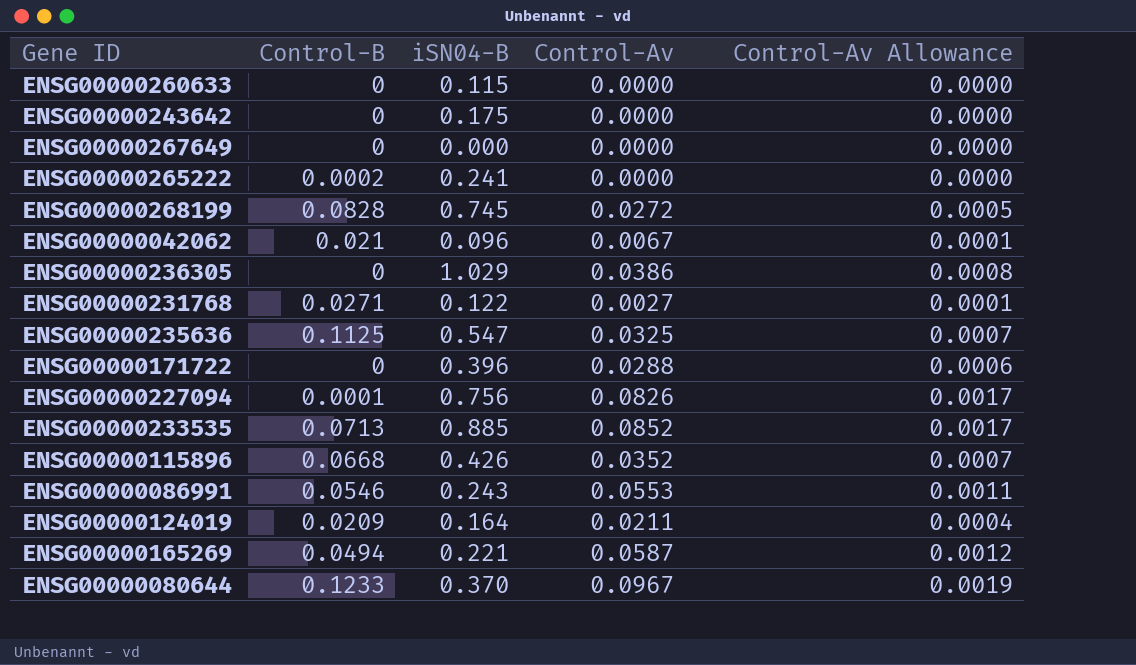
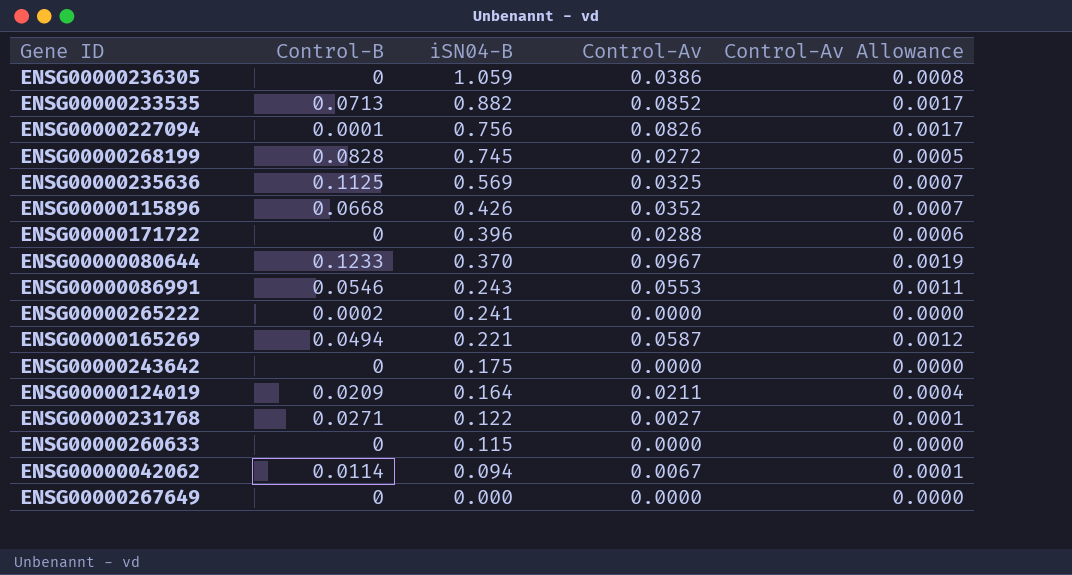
row order: none -> iSN04-B descending
ENSG00000236305 | iSN04-B: 1.029 -> 1.059
ENSG00000233535 | iSN04-B: 0.885 -> 0.882
ENSG00000235636 | iSN04-B: 0.547 -> 0.569
ENSG00000042062 | Control-B: 0.021 -> 0.0114
ENSG00000042062 | iSN04-B: 0.096 -> 0.094

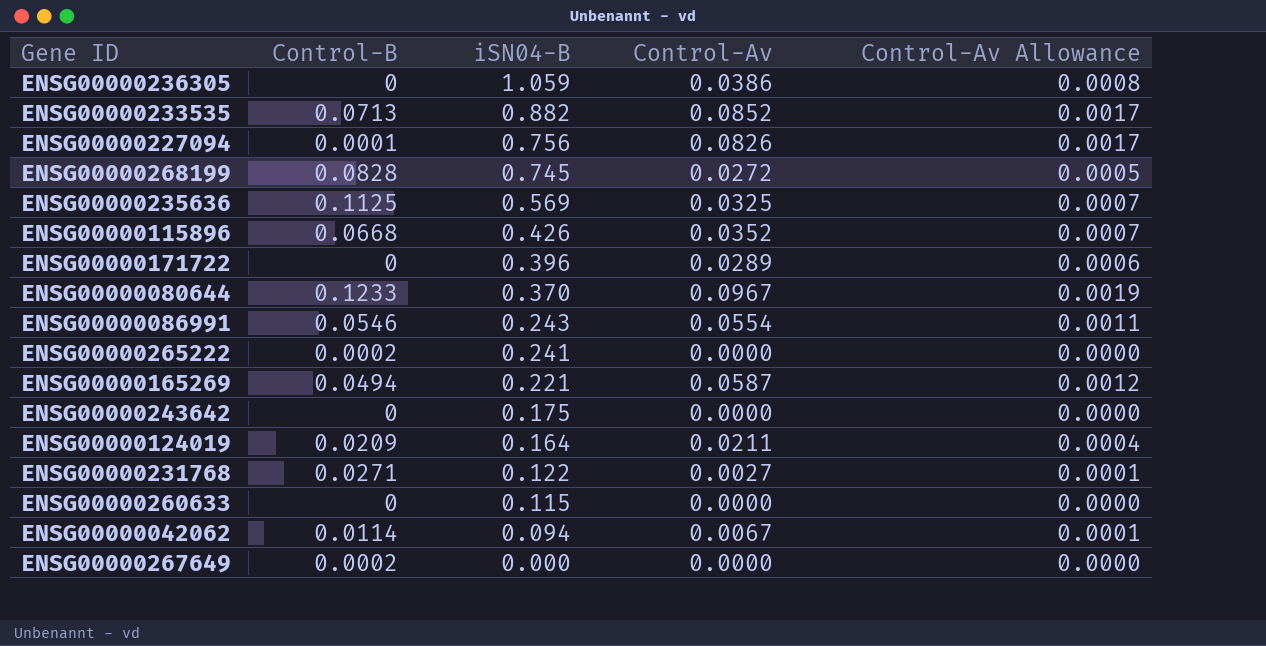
ENSG00000171722 | Control-Av: 0.0288 -> 0.0289
ENSG00000086991 | Control-Av: 0.0553 -> 0.0554
ENSG00000267649 | Control-B: 0 -> 0.0002

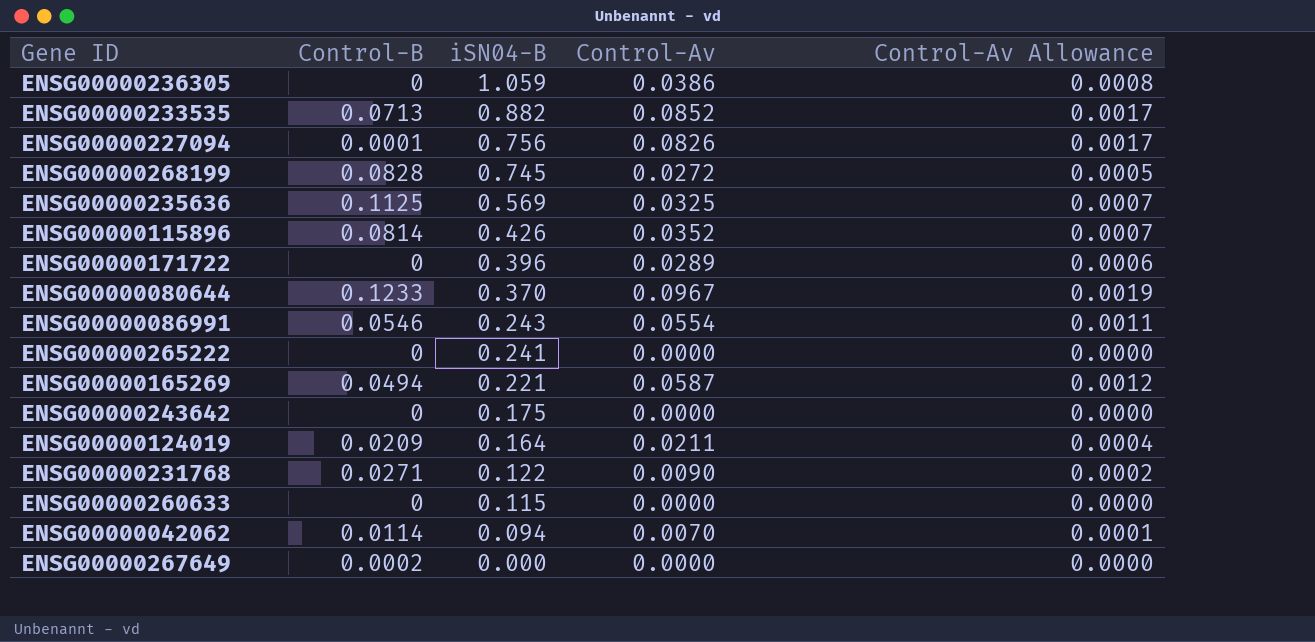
ENSG00000115896 | Control-B: 0.0668 -> 0.0814
ENSG00000265222 | Control-B: 0.0002 -> 0
ENSG00000231768 | Control-Av: 0.0027 -> 0.0090
ENSG00000231768 | Control-Av Allowance: 0.0001 -> 0.0002
ENSG00000042062 | Control-Av: 0.0067 -> 0.0070

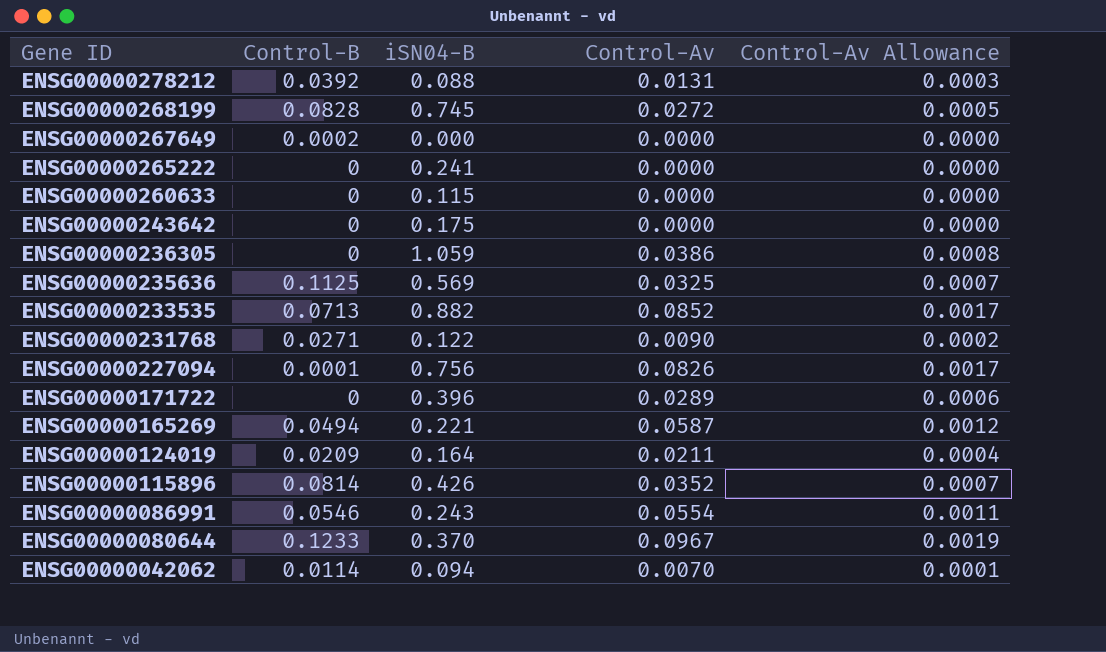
row order: iSN04-B descending -> Gene ID descending
row ENSG00000278212: none -> 0.0392 | 0.088 | 0.0131 | 0.0003

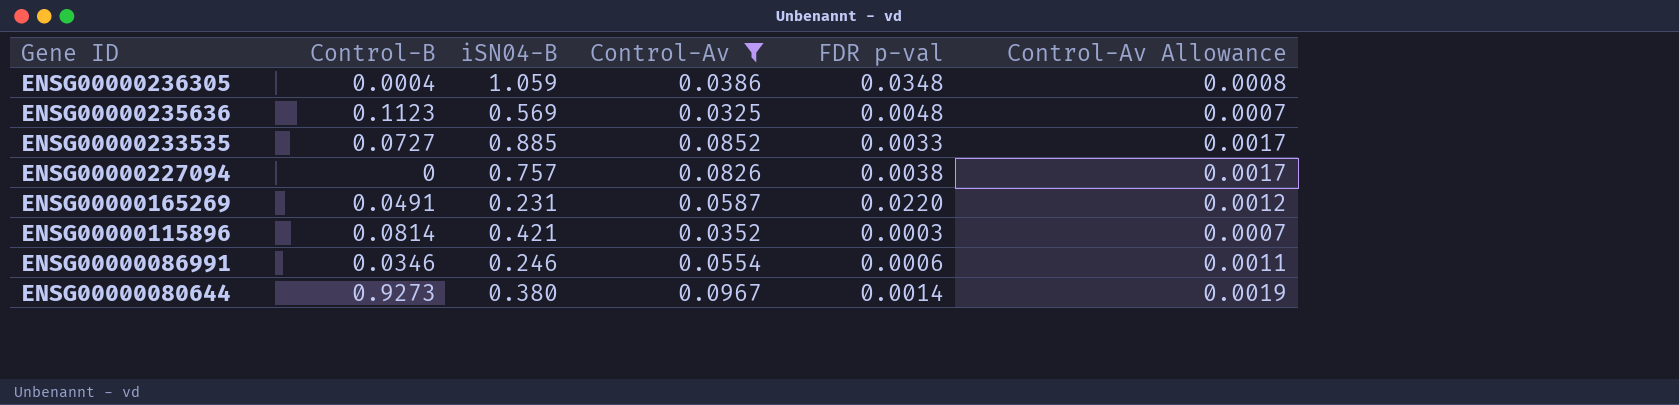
filter: none -> Control-Av >= 0.0325
column FDR p-val | position: none -> 5
ENSG00000236305 | Control-B: 0 -> 0.0004
ENSG00000235636 | Control-B: 0.1125 -> 0.1123
ENSG00000233535 | Control-B: 0.0713 -> 0.0727
ENSG00000233535 | iSN04-B: 0.882 -> 0.885
ENSG00000227094 | Control-B: 0.0001 -> 0
ENSG00000227094 | iSN04-B: 0.756 -> 0.757
ENSG00000165269 | Control-B: 0.0494 -> 0.0491
ENSG00000165269 | iSN04-B: 0.221 -> 0.231
ENSG00000115896 | iSN04-B: 0.426 -> 0.421
ENSG00000086991 | Control-B: 0.0546 -> 0.0346
ENSG00000086991 | iSN04-B: 0.243 -> 0.246
ENSG00000080644 | Control-B: 0.1233 -> 0.9273
ENSG00000080644 | iSN04-B: 0.370 -> 0.380

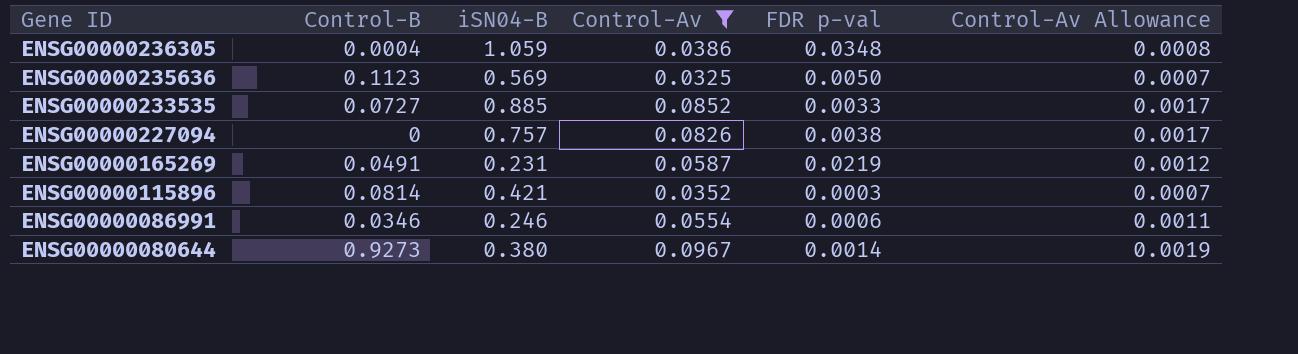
ENSG00000235636 | FDR p-val: 0.0048 -> 0.0050
ENSG00000165269 | FDR p-val: 0.0220 -> 0.0219

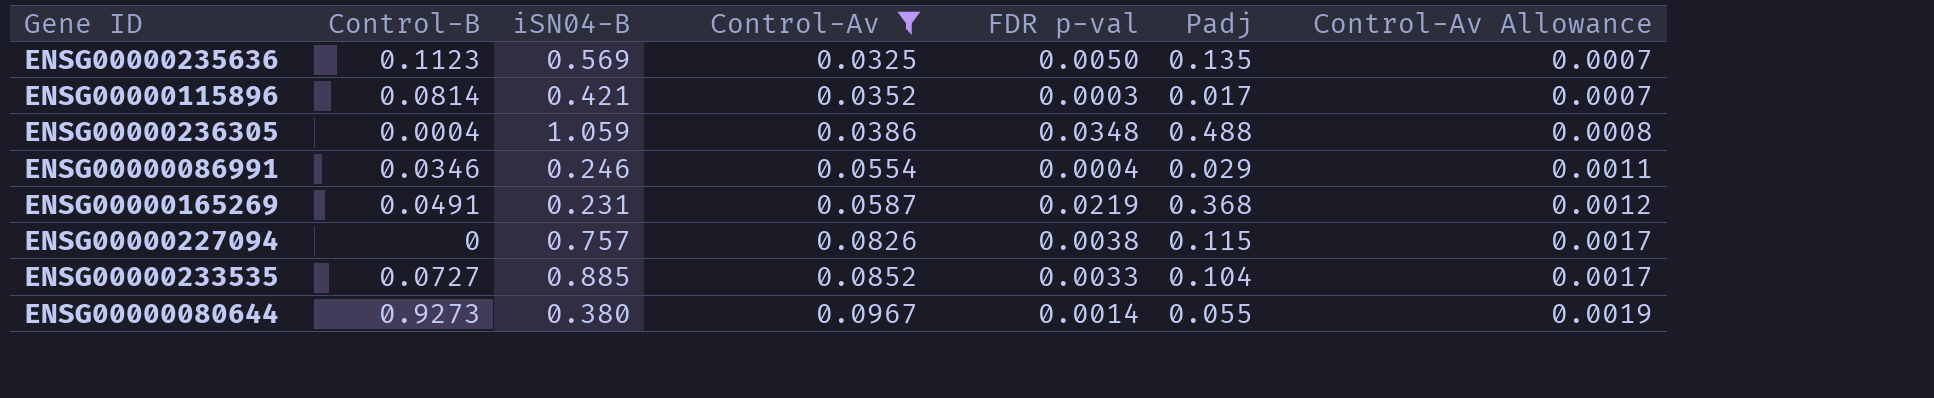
row order: Gene ID descending -> Control-Av ascending
column Padj | position: none -> 6
ENSG00000086991 | FDR p-val: 0.0006 -> 0.0004

